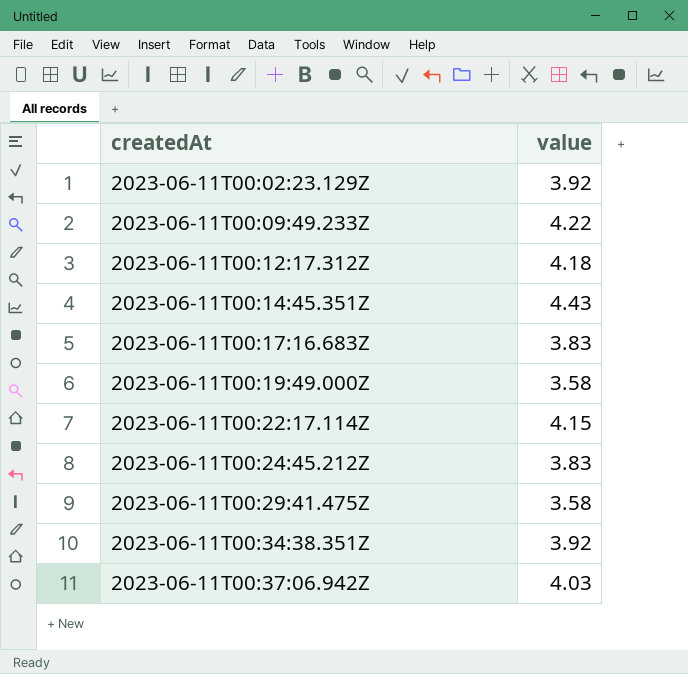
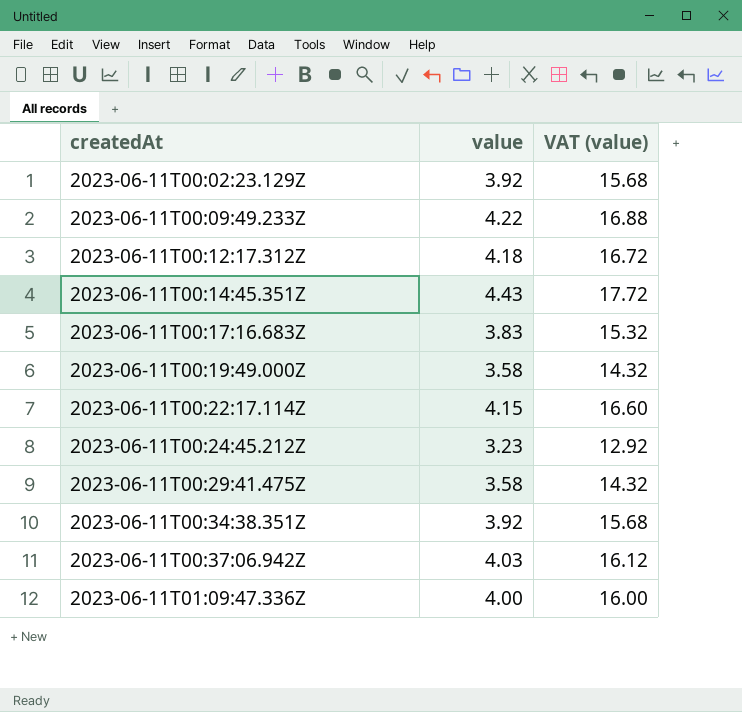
column VAT (value) | formula: none -> [value] * 4
2023-06-11T00:24:45.212Z | value: 3.83 -> 3.23
row 2023-06-11T01:09:47.336Z: none -> 4.00 | 16.00

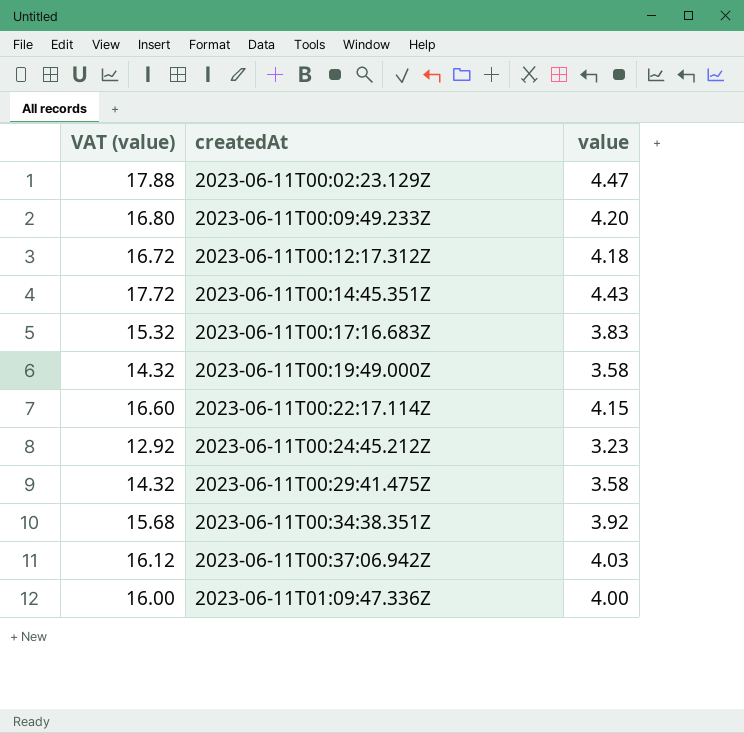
column VAT (value) | position: 3 -> 1
2023-06-11T00:02:23.129Z | VAT (value): 15.68 -> 17.88
2023-06-11T00:02:23.129Z | value: 3.92 -> 4.47
2023-06-11T00:09:49.233Z | VAT (value): 16.88 -> 16.80
2023-06-11T00:09:49.233Z | value: 4.22 -> 4.20

